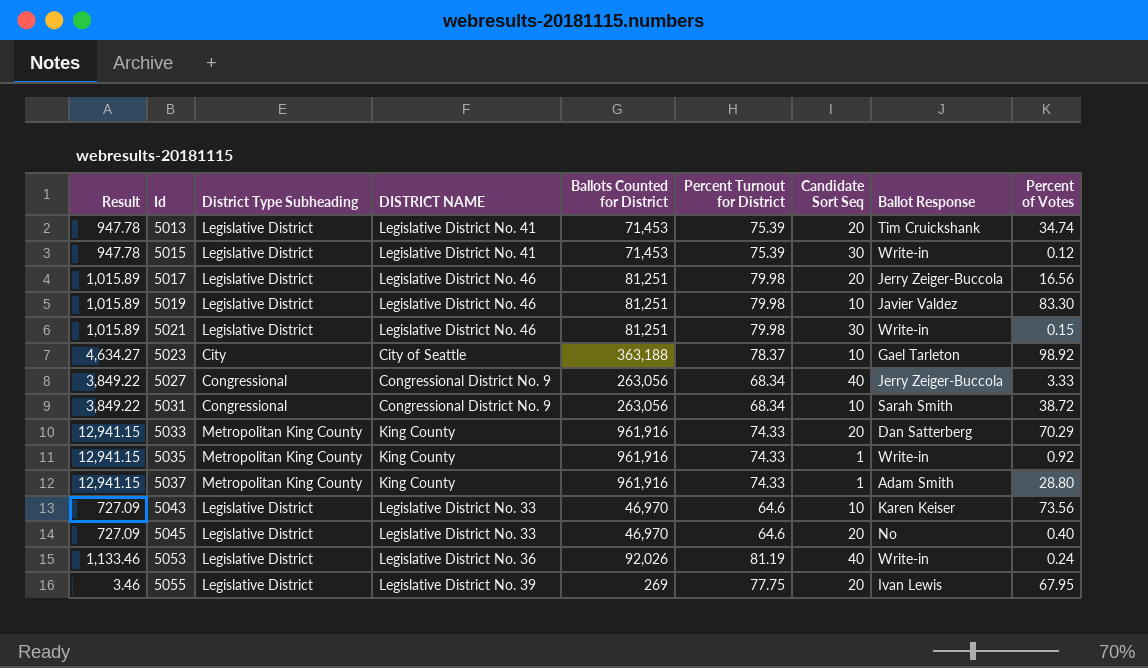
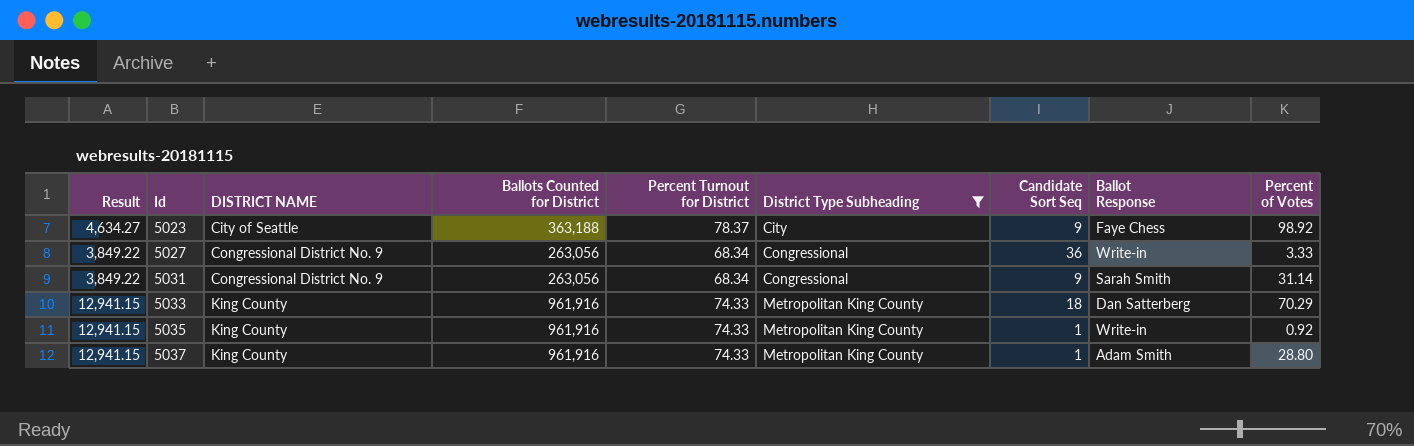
filter: none -> District Type Subheading != Legislative District
column District Type Subheading | position: 3 -> 6
5023 | Candidate Sort Seq: 10 -> 9
5023 | Ballot Response: Gael Tarleton -> Faye Chess
5027 | Candidate Sort Seq: 40 -> 36
5027 | Ballot Response: Jerry Zeiger-Buccola -> Write-in
5031 | Candidate Sort Seq: 10 -> 9
5031 | Percent of Votes: 38.72 -> 31.14
5033 | Candidate Sort Seq: 20 -> 18

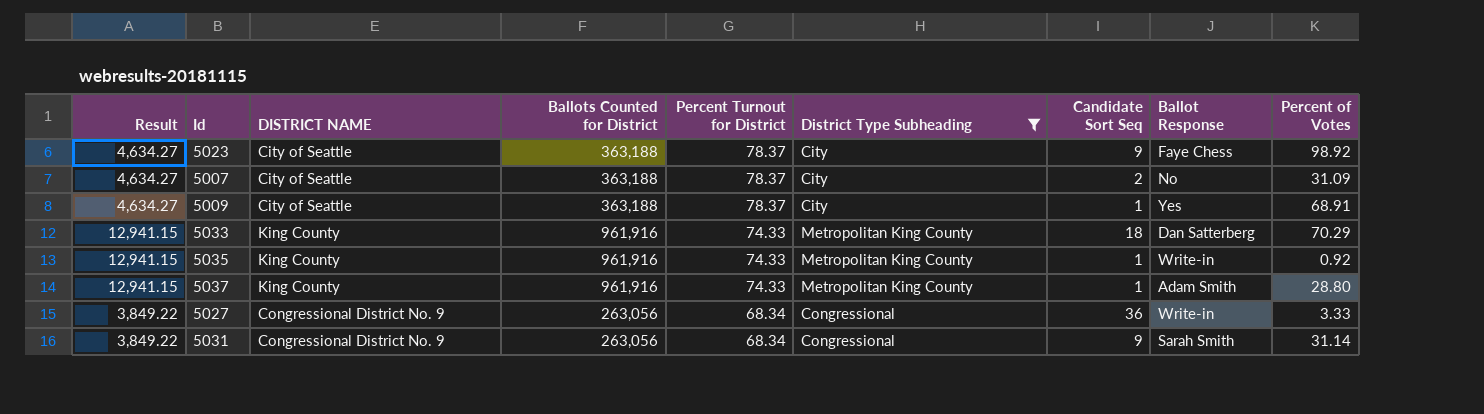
row order: Id ascending -> Percent Turnout for District descending
row 5007: none -> 4,634.27 | City of Seattle | 363,188 | 78.37 | City | 2 | No | 31.09
row 5009: none -> 4,634.27 | City of Seattle | 363,188 | 78.37 | City | 1 | Yes | 68.91

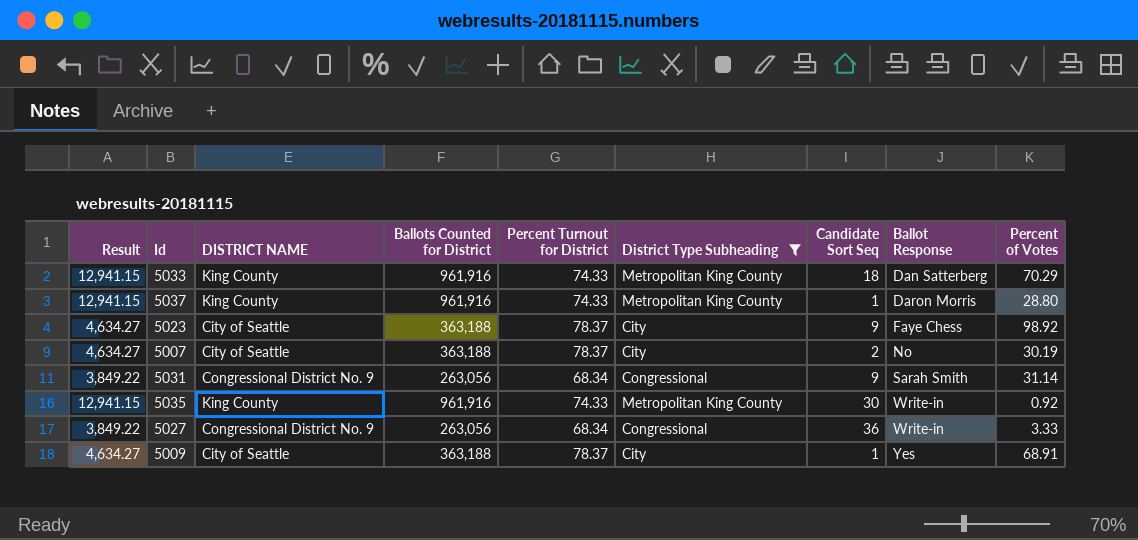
row order: Percent Turnout for District descending -> Ballot Response ascending
5037 | Ballot Response: Adam Smith -> Daron Morris
5007 | Percent of Votes: 31.09 -> 30.19
5035 | Candidate Sort Seq: 1 -> 30

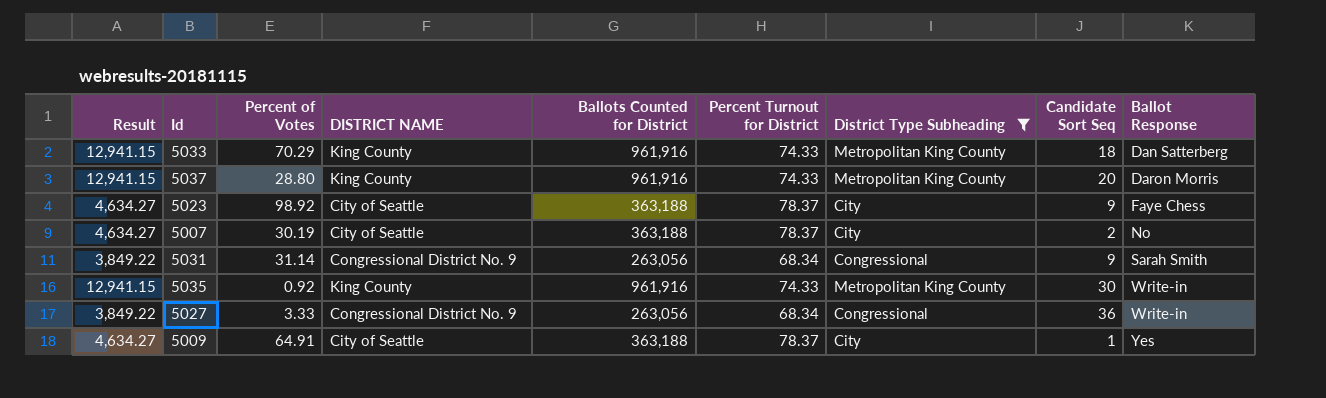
column Percent of Votes | position: 9 -> 3
5037 | Candidate Sort Seq: 1 -> 20
5009 | Percent of Votes: 68.91 -> 64.91

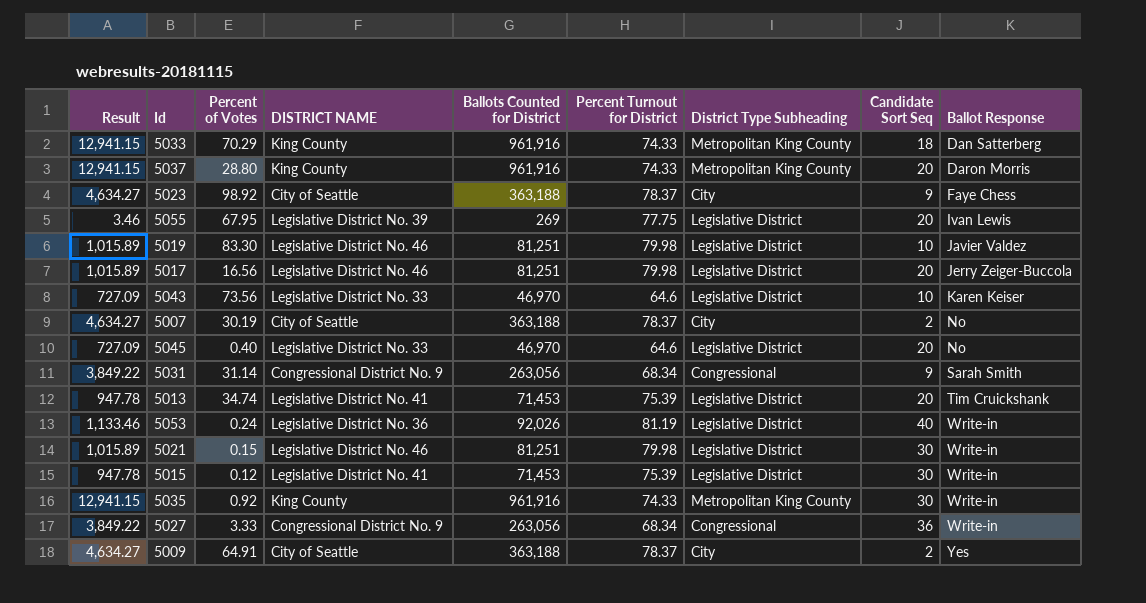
filter: District Type Subheading != Legislative District -> none
5009 | Candidate Sort Seq: 1 -> 2

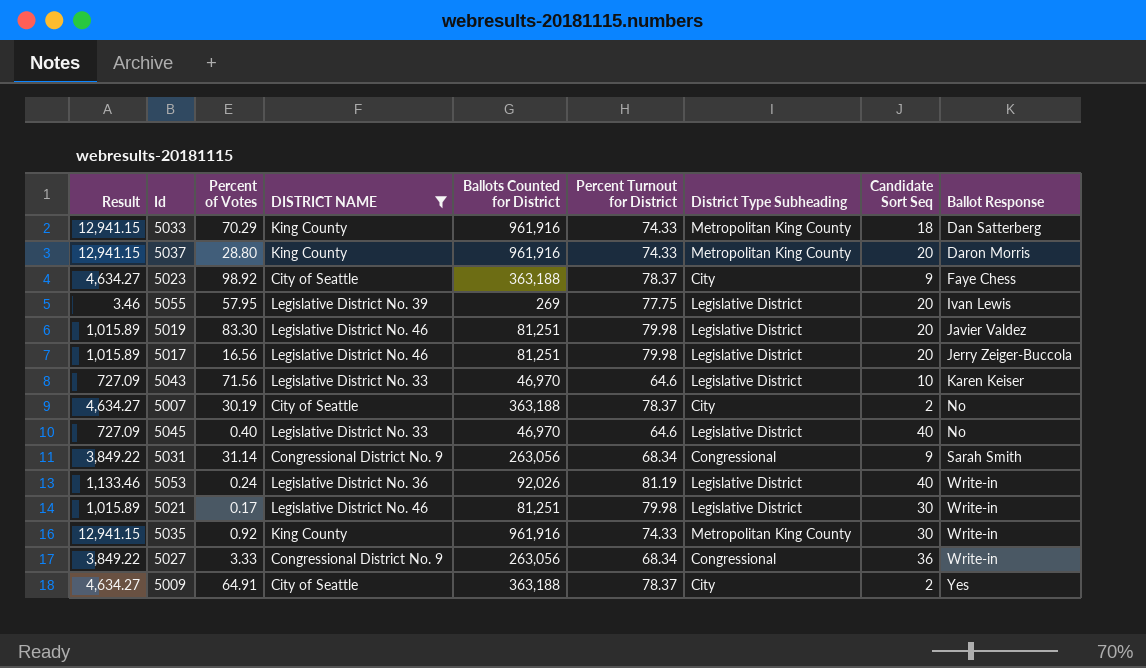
filter: none -> DISTRICT NAME != Legislative District No. 41
5055 | Percent of Votes: 67.95 -> 57.95
5019 | Candidate Sort Seq: 10 -> 20
5043 | Percent of Votes: 73.56 -> 71.56
5045 | Candidate Sort Seq: 20 -> 40
5021 | Percent of Votes: 0.15 -> 0.17

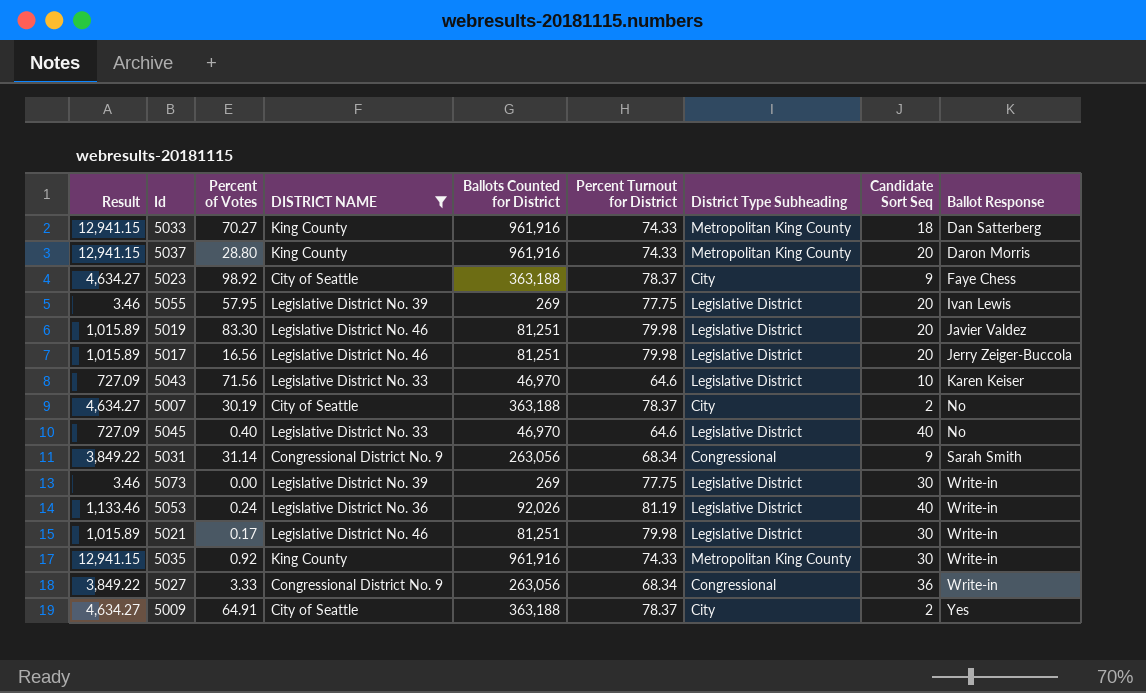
5033 | Percent of Votes: 70.29 -> 70.27
row 5073: none -> 3.46 | 0.00 | Legislative District No. 39 | 269 | 77.75 | Legislative District | 30 | Write-in

